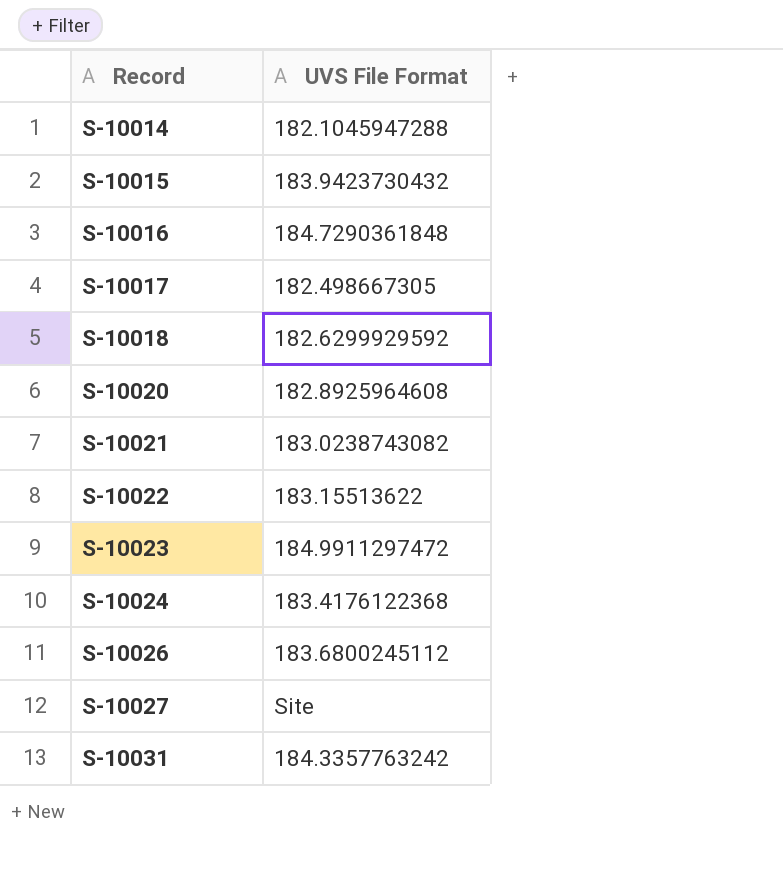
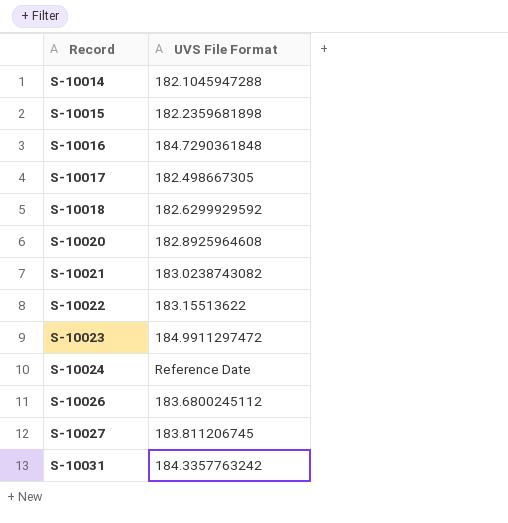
S-10015 | UVS File Format: 183.9423730432 -> 182.2359681898
S-10024 | UVS File Format: 183.4176122368 -> Reference Date
S-10027 | UVS File Format: Site -> 183.811206745

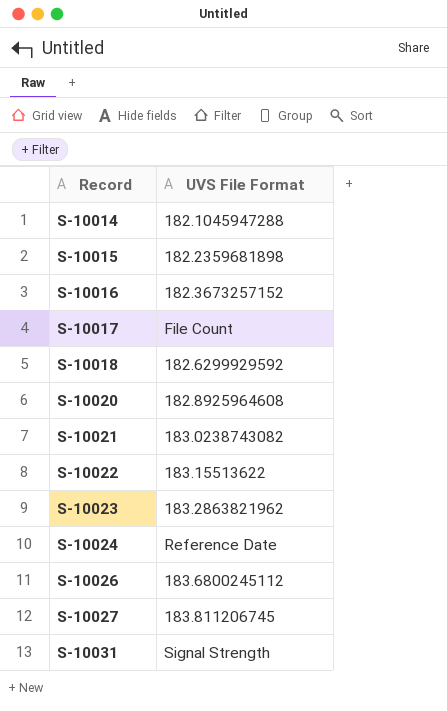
S-10016 | UVS File Format: 184.7290361848 -> 182.3673257152
S-10017 | UVS File Format: 182.498667305 -> File Count
S-10023 | UVS File Format: 184.9911297472 -> 183.2863821962
S-10031 | UVS File Format: 184.3357763242 -> Signal Strength

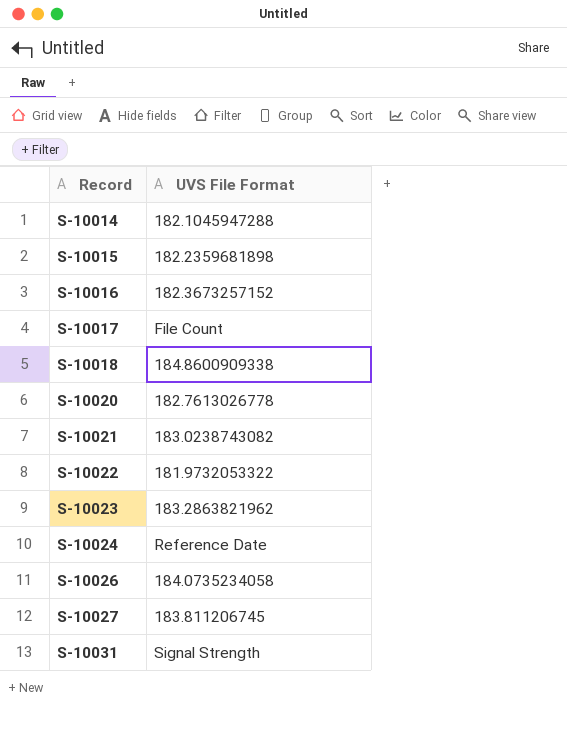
S-10018 | UVS File Format: 182.6299929592 -> 184.8600909338
S-10020 | UVS File Format: 182.8925964608 -> 182.7613026778
S-10022 | UVS File Format: 183.15513622 -> 181.9732053322
S-10026 | UVS File Format: 183.6800245112 -> 184.0735234058

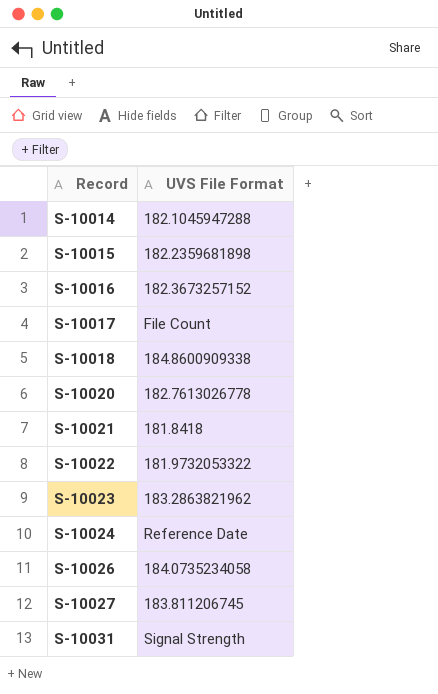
S-10021 | UVS File Format: 183.0238743082 -> 181.8418

